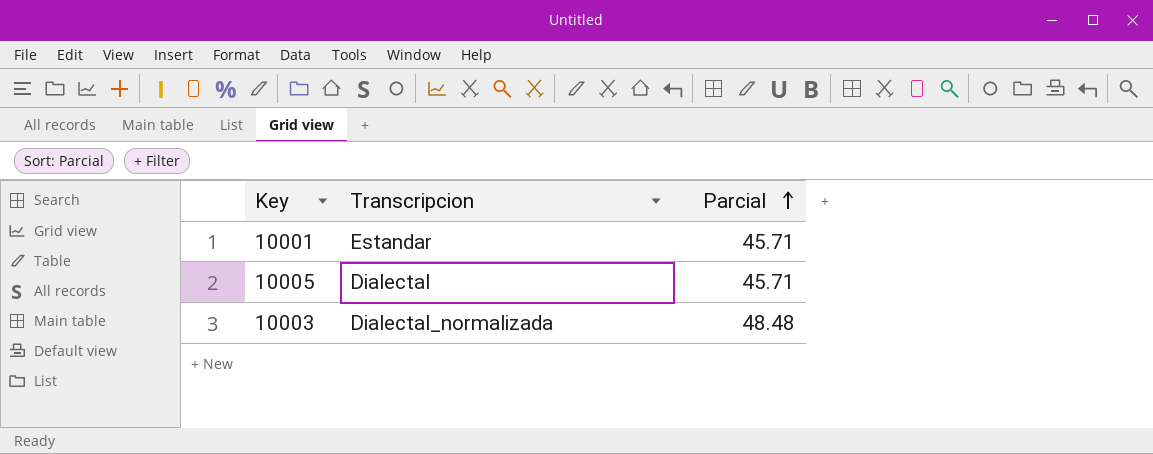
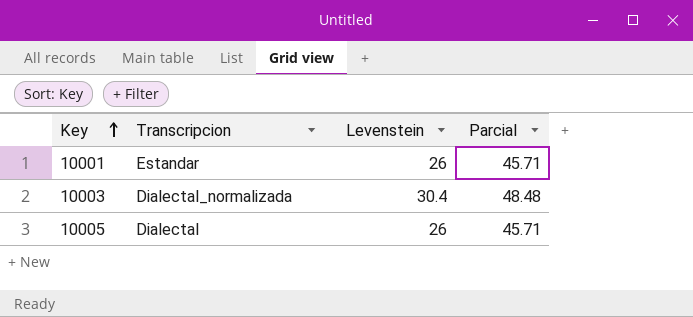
row order: Parcial ascending -> Key ascending
column Levenstein | position: none -> 3

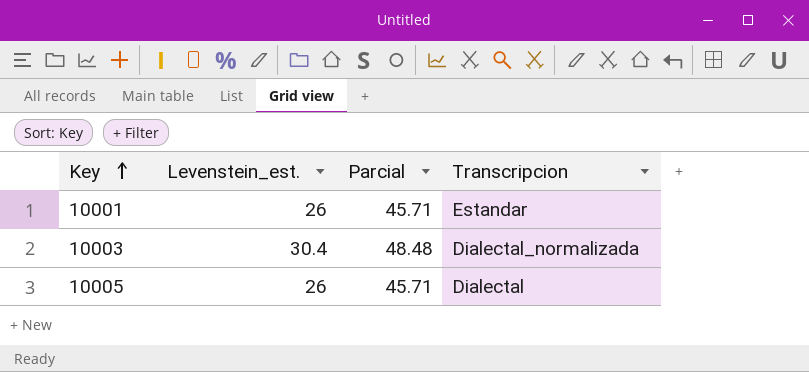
column name: Levenstein -> Levenstein_est.
column Transcripcion | position: 2 -> 4

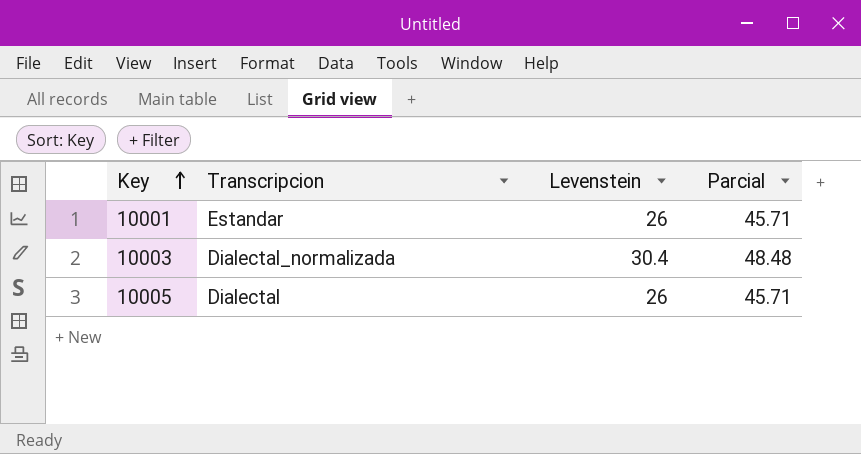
column Transcripcion | position: 4 -> 2
column name: Levenstein_est. -> Levenstein

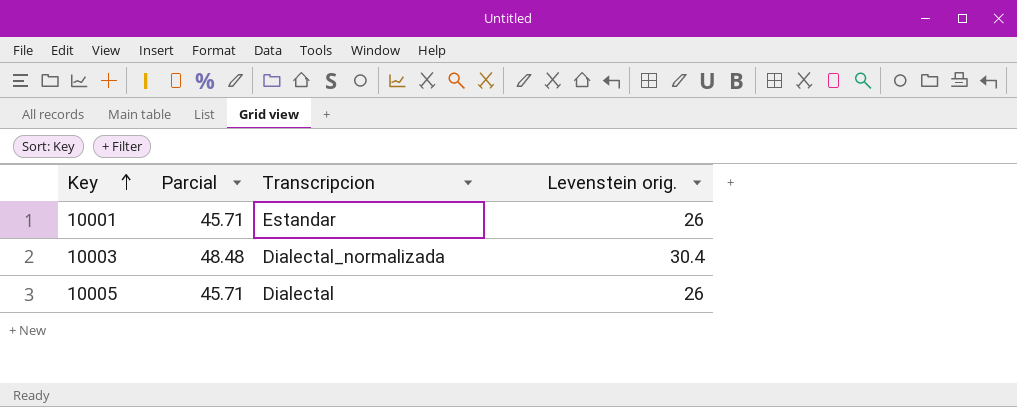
column Parcial | position: 4 -> 2
column name: Levenstein -> Levenstein orig.

